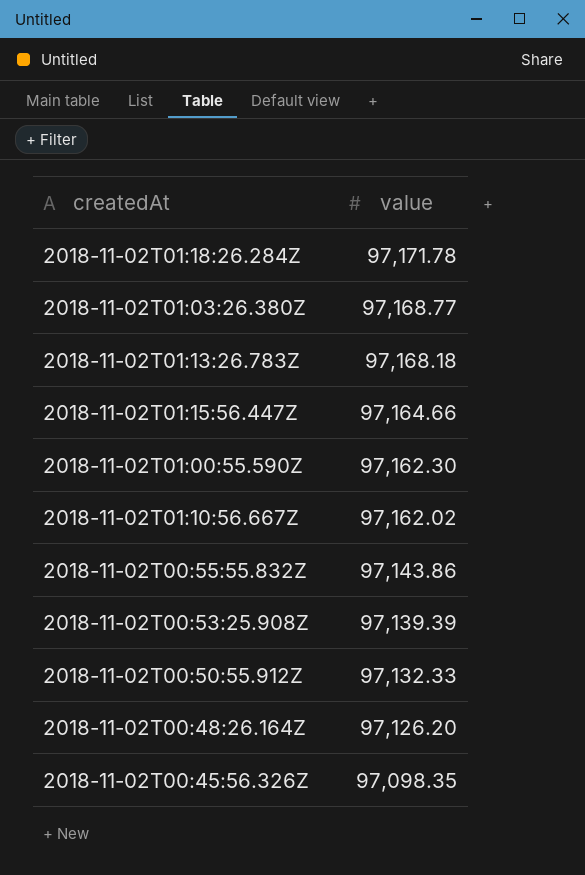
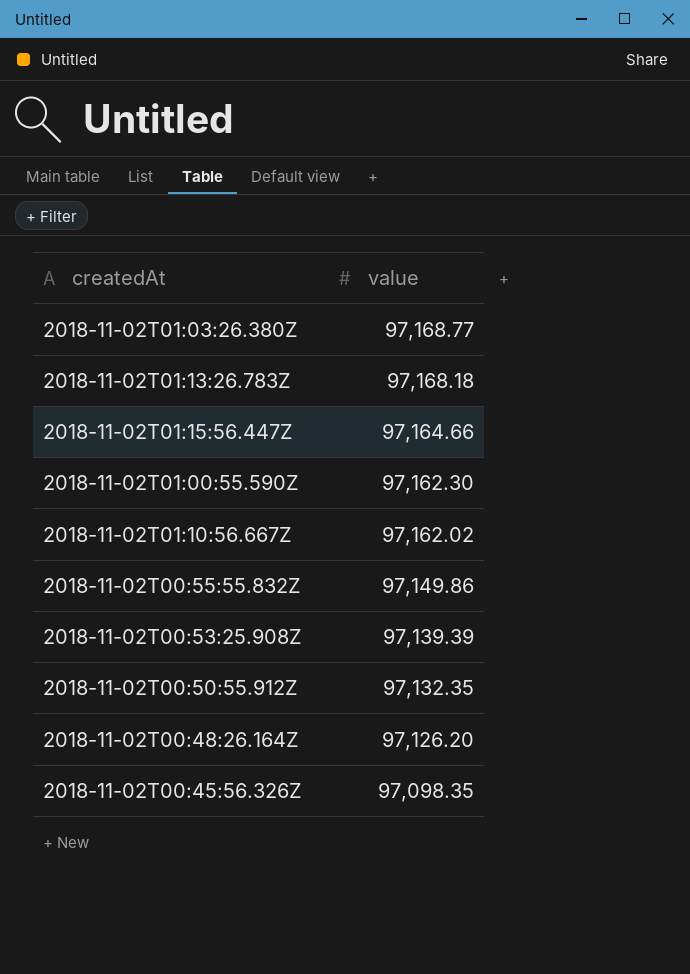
row 2018-11-02T01:18:26.284Z: 97,171.78 -> none
2018-11-02T00:55:55.832Z | value: 97,143.86 -> 97,149.86
2018-11-02T00:50:55.912Z | value: 97,132.33 -> 97,132.35

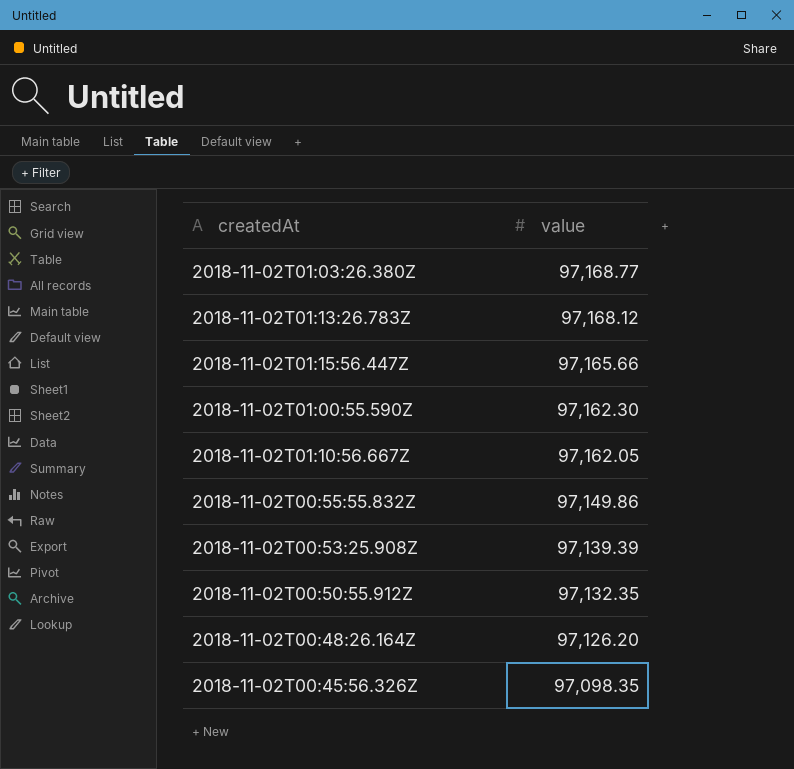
2018-11-02T01:13:26.783Z | value: 97,168.18 -> 97,168.12
2018-11-02T01:15:56.447Z | value: 97,164.66 -> 97,165.66
2018-11-02T01:10:56.667Z | value: 97,162.02 -> 97,162.05

